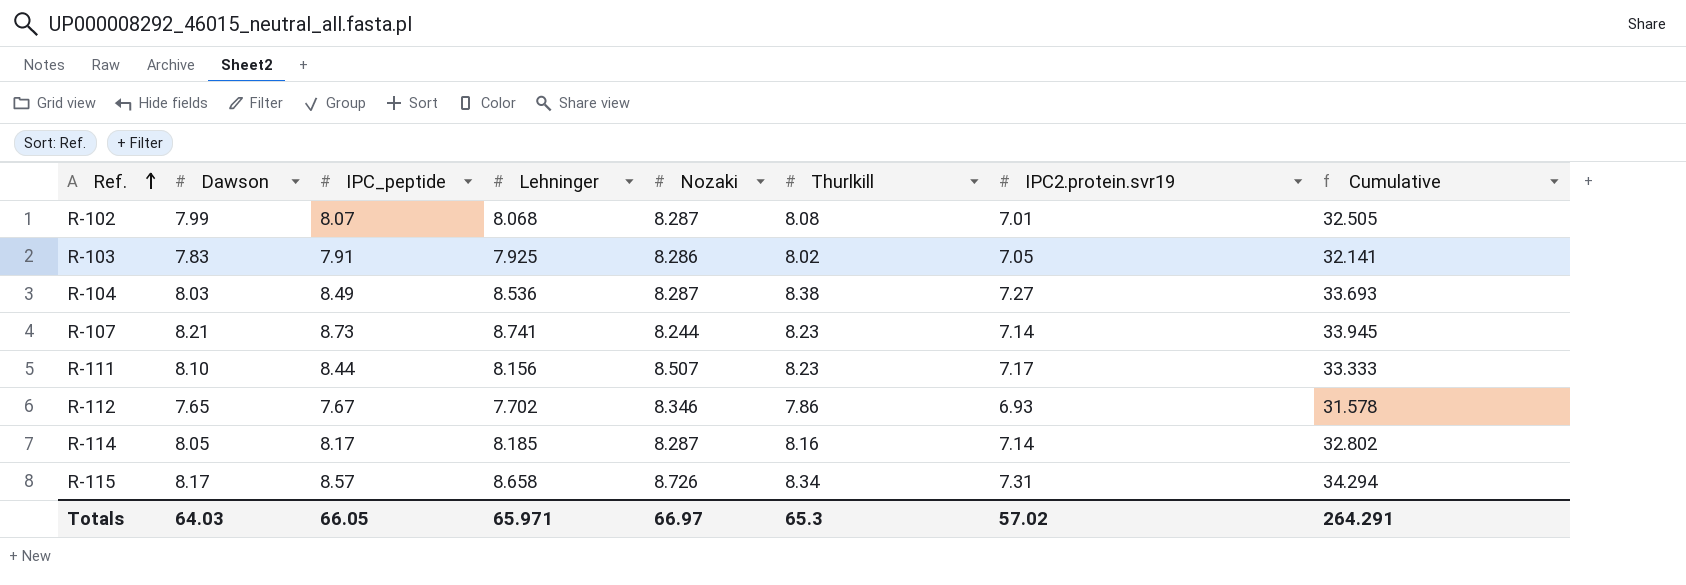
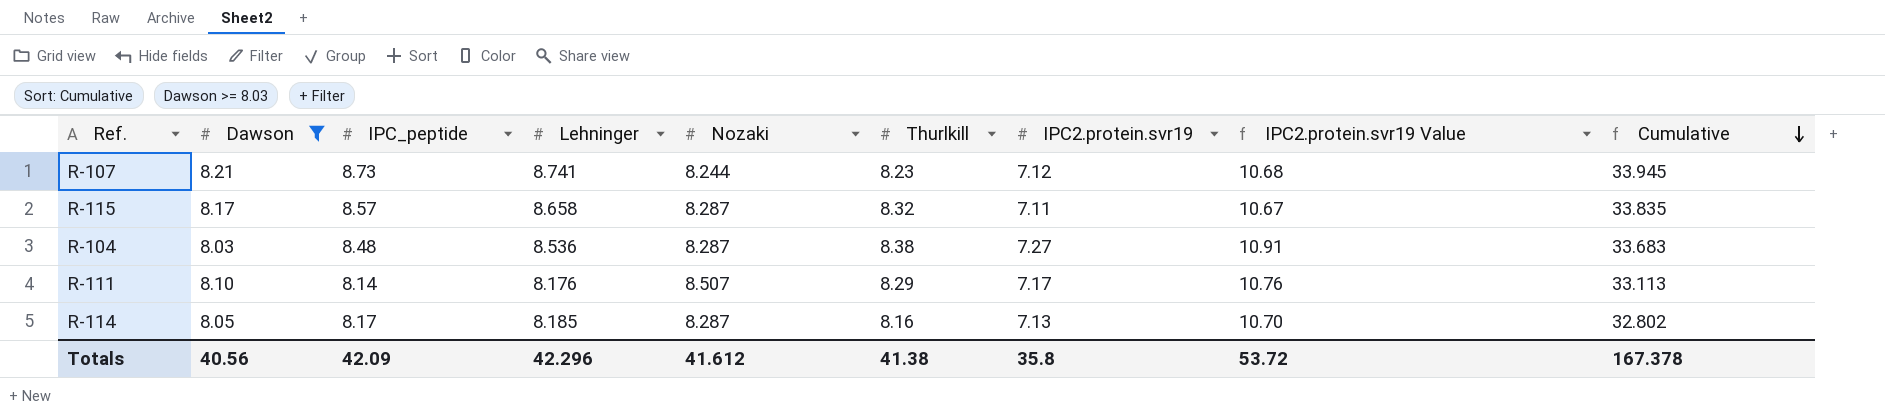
filter: none -> Dawson >= 8.03
row order: Ref. ascending -> Cumulative descending
column IPC2.protein.svr19 Value | formula: none -> [IPC2.protein.svr19] * 1.5
R-107 | IPC2.protein.svr19: 7.14 -> 7.12
R-115 | Nozaki: 8.726 -> 8.287
R-115 | Thurlkill: 8.34 -> 8.32
R-115 | IPC2.protein.svr19: 7.31 -> 7.11
R-115 | Cumulative: 34.294 -> 33.835
R-104 | IPC_peptide: 8.49 -> 8.48
R-104 | Cumulative: 33.693 -> 33.683
R-111 | IPC_peptide: 8.44 -> 8.14
R-111 | Lehninger: 8.156 -> 8.176
R-111 | Thurlkill: 8.23 -> 8.29
R-111 | Cumulative: 33.333 -> 33.113
R-114 | IPC2.protein.svr19: 7.14 -> 7.13
Totals | Dawson: 64.03 -> 40.56
Totals | IPC_peptide: 66.05 -> 42.09
Totals | Lehninger: 65.971 -> 42.296
Totals | Nozaki: 66.97 -> 41.612
Totals | Thurlkill: 65.3 -> 41.38
Totals | IPC2.protein.svr19: 57.02 -> 35.8
Totals | Cumulative: 264.291 -> 167.378

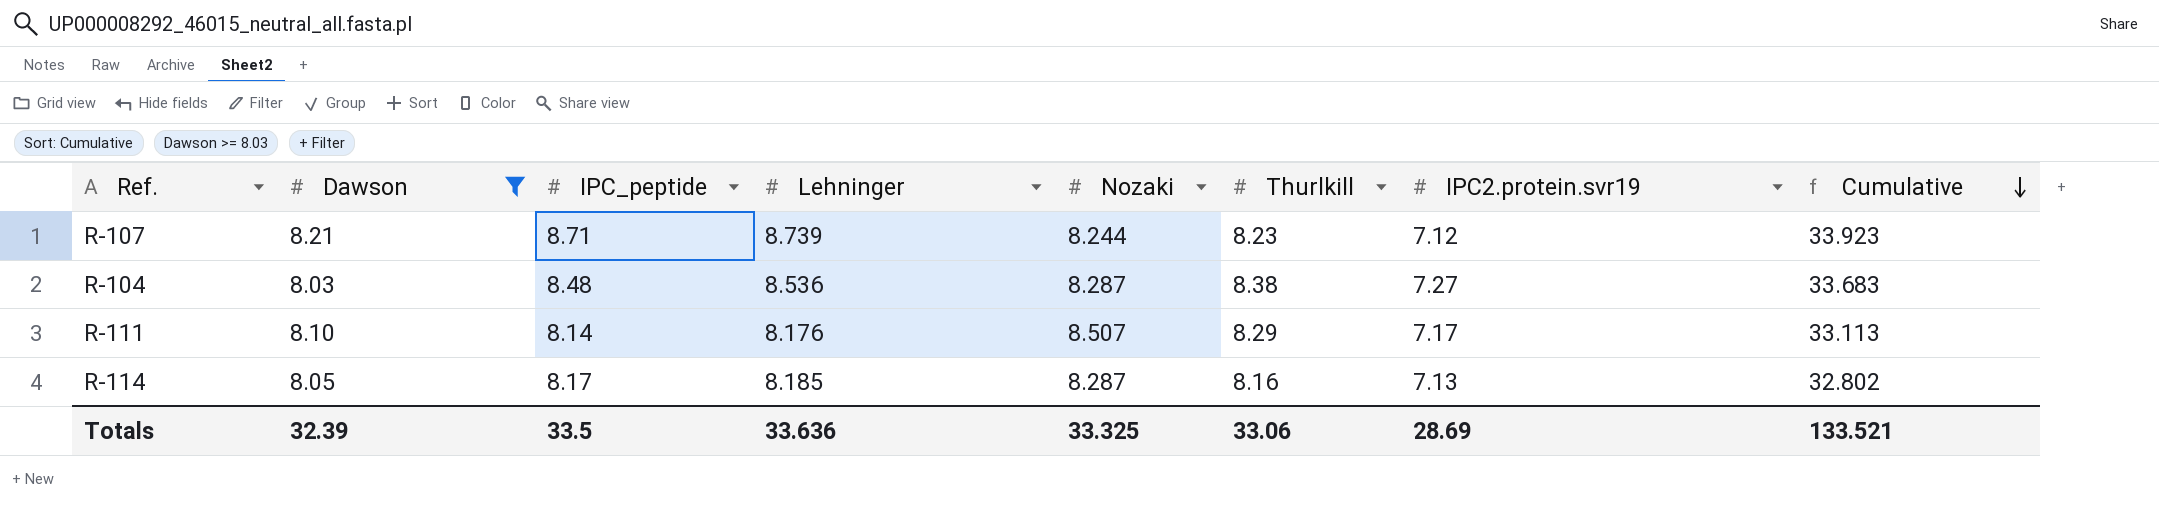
column IPC2.protein.svr19 Value | formula: [IPC2.protein.svr19] * 1.5 -> none
row R-115: 8.17 | 8.57 | 8.658 | 8.287 | 8.32 | 7.11 | 10.67 | 33.835 -> none
R-107 | IPC_peptide: 8.73 -> 8.71
R-107 | Lehninger: 8.741 -> 8.739
R-107 | Cumulative: 33.945 -> 33.923
Totals | Dawson: 40.56 -> 32.39
Totals | IPC_peptide: 42.09 -> 33.5
Totals | Lehninger: 42.296 -> 33.636
Totals | Nozaki: 41.612 -> 33.325
Totals | Thurlkill: 41.38 -> 33.06
Totals | IPC2.protein.svr19: 35.8 -> 28.69
Totals | Cumulative: 167.378 -> 133.521

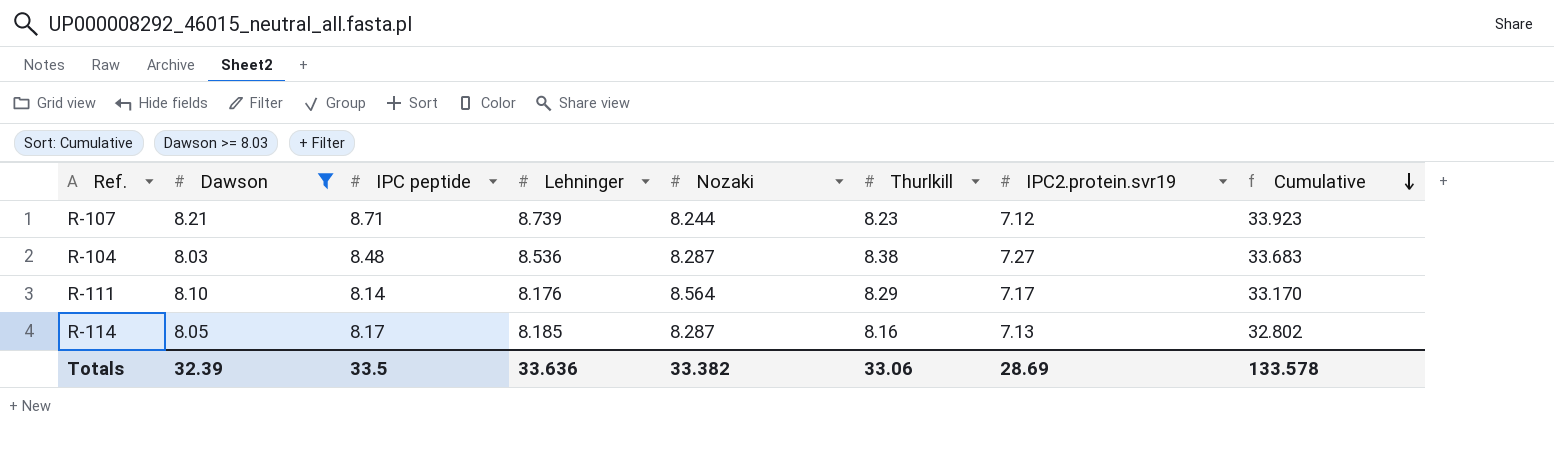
column name: IPC_peptide -> IPC peptide
R-111 | Nozaki: 8.507 -> 8.564
R-111 | Cumulative: 33.113 -> 33.170
Totals | Nozaki: 33.325 -> 33.382
Totals | Cumulative: 133.521 -> 133.578

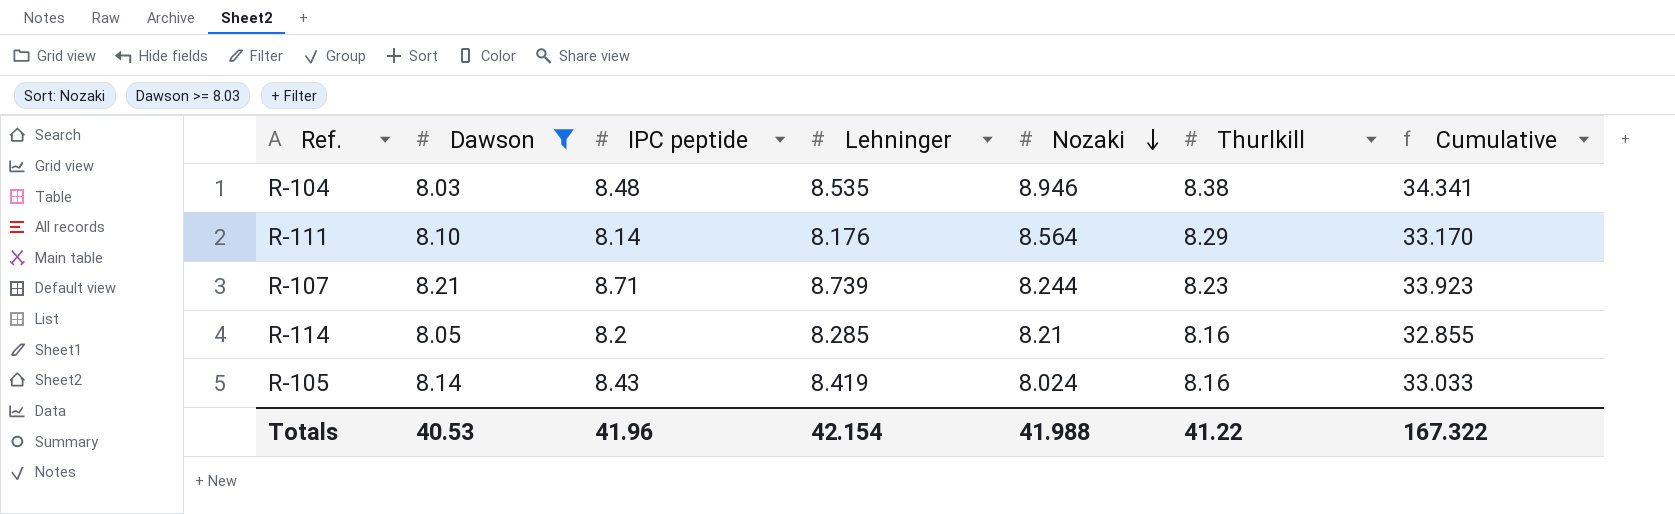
row order: Cumulative descending -> Nozaki descending
column IPC2.protein.svr19 | position: 7 -> none
R-104 | Lehninger: 8.536 -> 8.535
R-104 | Nozaki: 8.287 -> 8.946
R-104 | Cumulative: 33.683 -> 34.341
R-114 | IPC peptide: 8.17 -> 8.2
R-114 | Lehninger: 8.185 -> 8.285
R-114 | Nozaki: 8.287 -> 8.21
R-114 | Cumulative: 32.802 -> 32.855
row R-105: none -> 8.14 | 8.43 | 8.419 | 8.024 | 8.16 | 33.033
Totals | Dawson: 32.39 -> 40.53
Totals | IPC peptide: 33.5 -> 41.96
Totals | Lehninger: 33.636 -> 42.154
Totals | Nozaki: 33.382 -> 41.988
Totals | Thurlkill: 33.06 -> 41.22
Totals | Cumulative: 133.578 -> 167.322

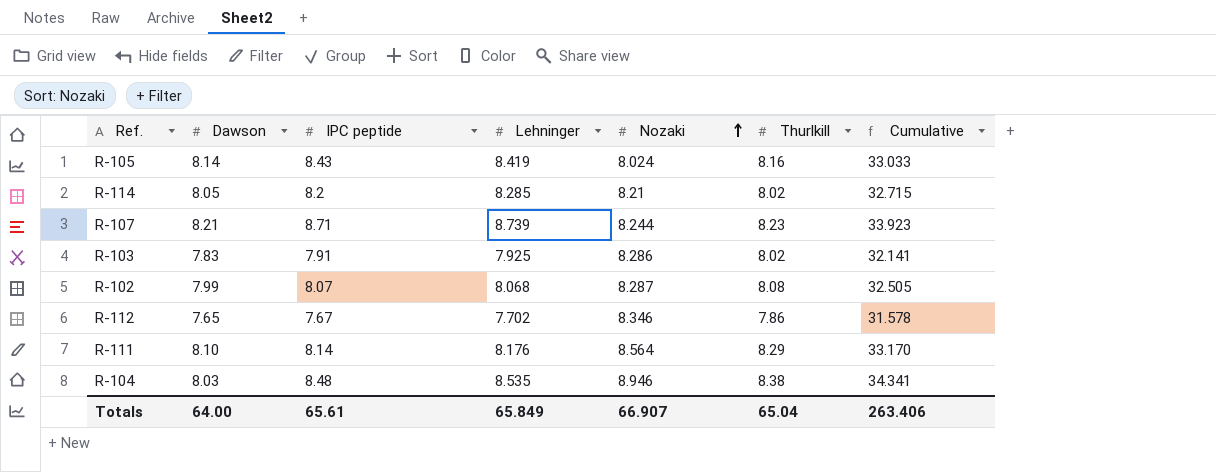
filter: Dawson >= 8.03 -> none
row order: Nozaki descending -> Nozaki ascending
R-114 | Thurlkill: 8.16 -> 8.02
R-114 | Cumulative: 32.855 -> 32.715
Totals | Dawson: 40.53 -> 64.00
Totals | IPC peptide: 41.96 -> 65.61
Totals | Lehninger: 42.154 -> 65.849
Totals | Nozaki: 41.988 -> 66.907
Totals | Thurlkill: 41.22 -> 65.04
Totals | Cumulative: 167.322 -> 263.406

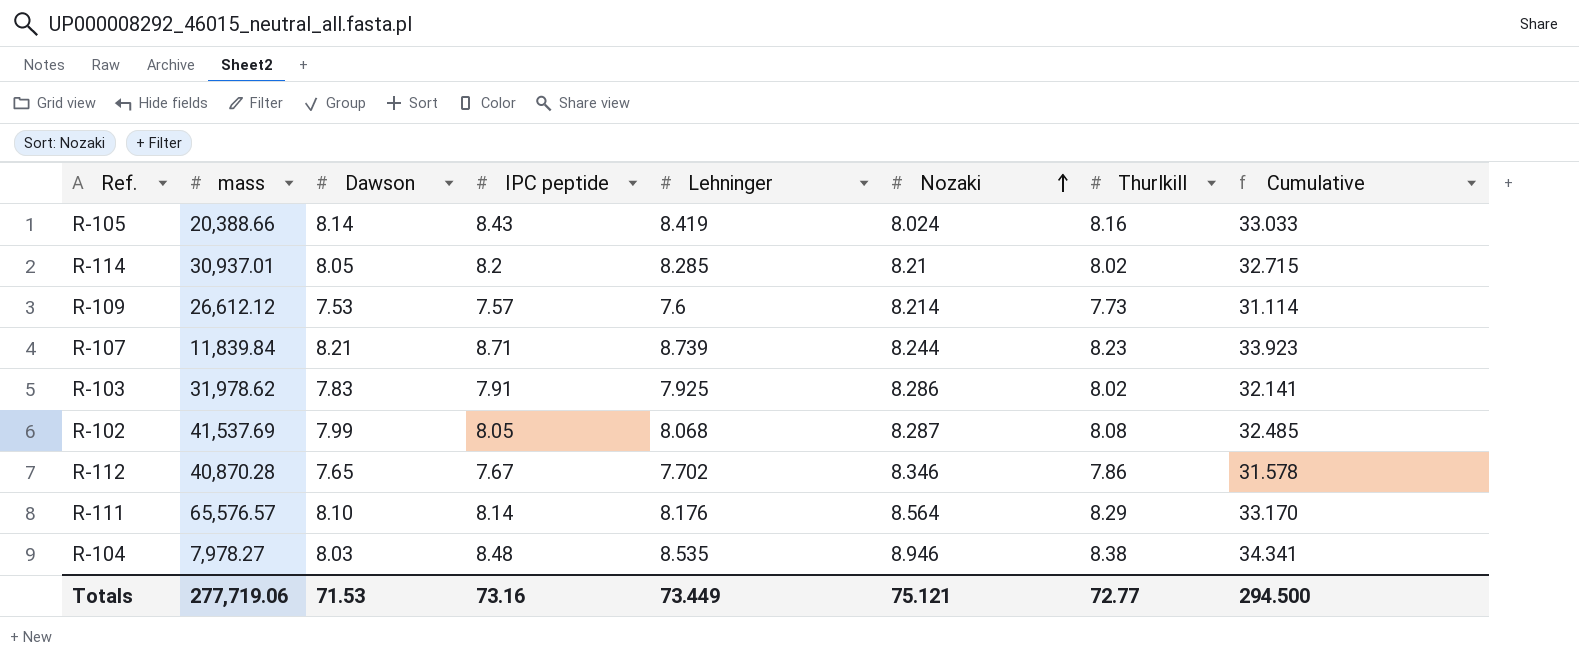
column mass | position: none -> 2
row R-109: none -> 26,612.12 | 7.53 | 7.57 | 7.6 | 8.214 | 7.73 | 31.114
R-102 | IPC peptide: 8.07 -> 8.05
R-102 | Cumulative: 32.505 -> 32.485
Totals | Dawson: 64.00 -> 71.53
Totals | IPC peptide: 65.61 -> 73.16
Totals | Lehninger: 65.849 -> 73.449
Totals | Nozaki: 66.907 -> 75.121
Totals | Thurlkill: 65.04 -> 72.77
Totals | Cumulative: 263.406 -> 294.500

